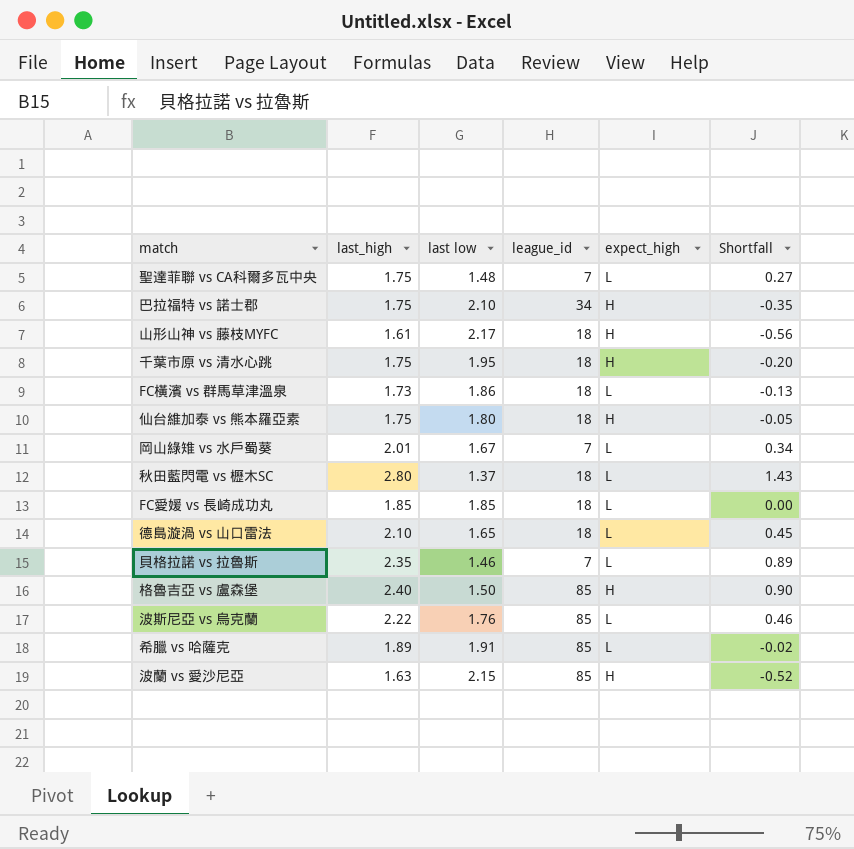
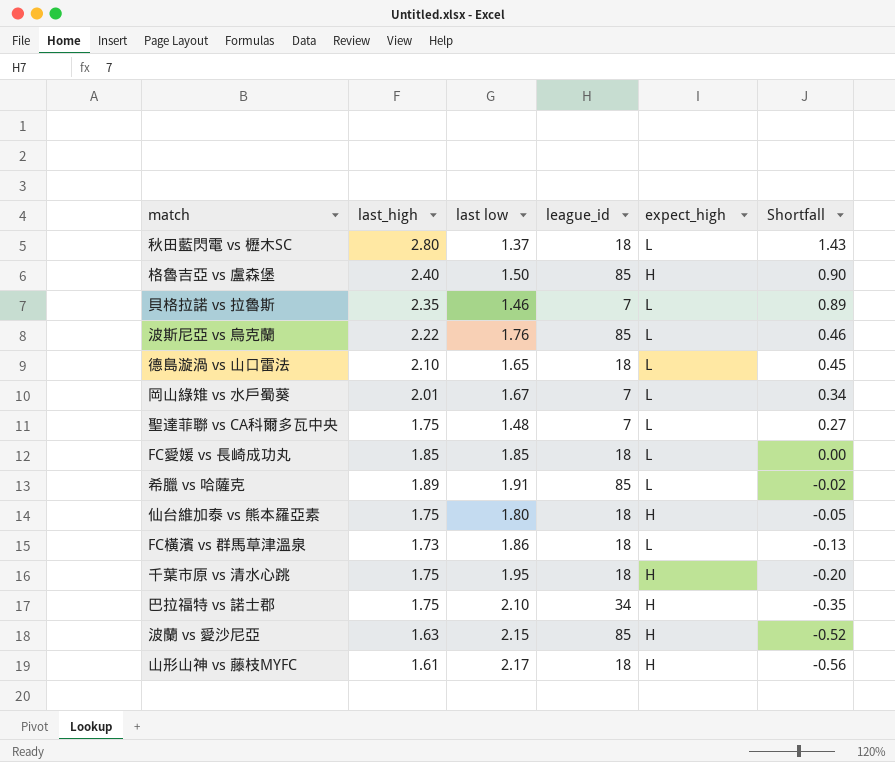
row order: none -> Shortfall descending

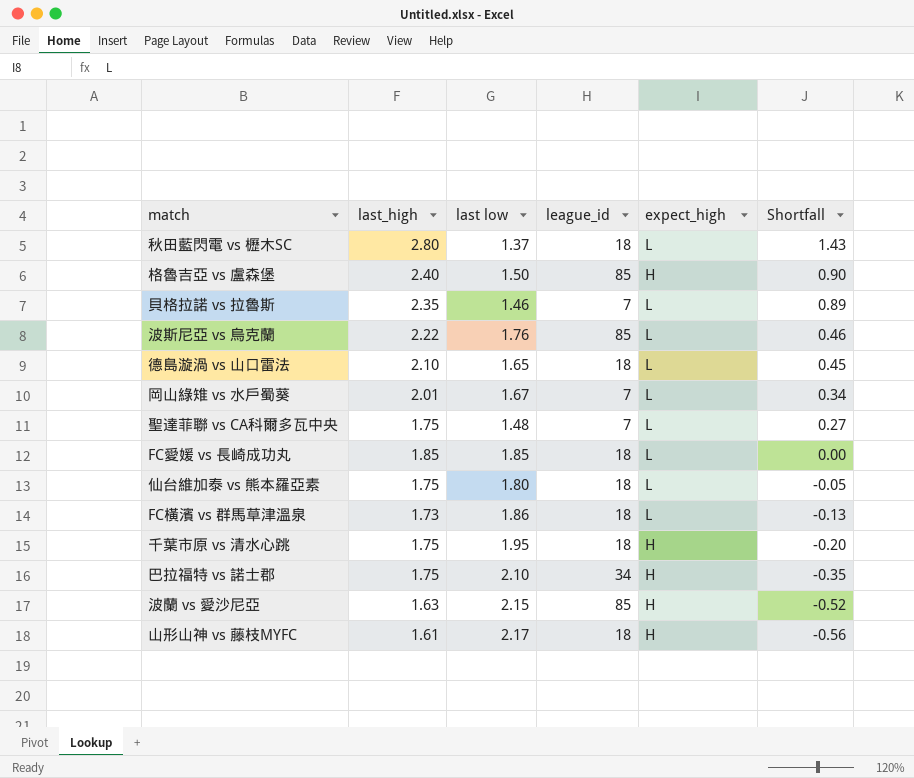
row 希臘 vs 哈薩克: 1.89 | 1.91 | 85 | L | -0.02 -> none
仙台維加泰 vs 熊本羅亞素 | expect_high: H -> L

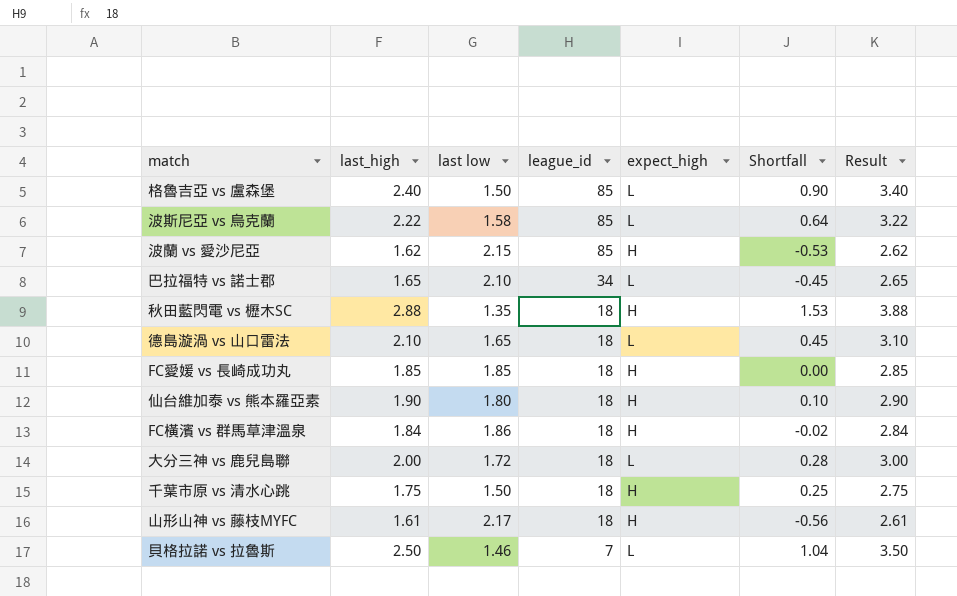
row order: Shortfall descending -> league_id descending
column Result | formula: none -> [last_high] + 1
row 岡山綠雉 vs 水戶蜀葵: 2.01 | 1.67 | 7 | L | 0.34 -> none
row 聖達菲聯 vs CA科爾多瓦中央: 1.75 | 1.48 | 7 | L | 0.27 -> none
格魯吉亞 vs 盧森堡 | expect_high: H -> L
波斯尼亞 vs 烏克蘭 | last low: 1.76 -> 1.58
波斯尼亞 vs 烏克蘭 | Shortfall: 0.46 -> 0.64
波蘭 vs 愛沙尼亞 | last_high: 1.63 -> 1.62
波蘭 vs 愛沙尼亞 | Shortfall: -0.52 -> -0.53
巴拉福特 vs 諾士郡 | last_high: 1.75 -> 1.65
巴拉福特 vs 諾士郡 | expect_high: H -> L
巴拉福特 vs 諾士郡 | Shortfall: -0.35 -> -0.45
秋田藍閃電 vs 櫪木SC | last_high: 2.80 -> 2.88
秋田藍閃電 vs 櫪木SC | last low: 1.37 -> 1.35
秋田藍閃電 vs 櫪木SC | expect_high: L -> H
秋田藍閃電 vs 櫪木SC | Shortfall: 1.43 -> 1.53
FC愛媛 vs 長崎成功丸 | expect_high: L -> H
仙台維加泰 vs 熊本羅亞素 | last_high: 1.75 -> 1.90
仙台維加泰 vs 熊本羅亞素 | expect_high: L -> H
仙台維加泰 vs 熊本羅亞素 | Shortfall: -0.05 -> 0.10
FC橫濱 vs 群馬草津溫泉 | last_high: 1.73 -> 1.84
FC橫濱 vs 群馬草津溫泉 | expect_high: L -> H
FC橫濱 vs 群馬草津溫泉 | Shortfall: -0.13 -> -0.02
row 大分三神 vs 鹿兒島聯: none -> 2.00 | 1.72 | 18 | L | 0.28 | 3.00
千葉市原 vs 清水心跳 | last low: 1.95 -> 1.50
千葉市原 vs 清水心跳 | Shortfall: -0.20 -> 0.25
貝格拉諾 vs 拉魯斯 | last_high: 2.35 -> 2.50
貝格拉諾 vs 拉魯斯 | Shortfall: 0.89 -> 1.04

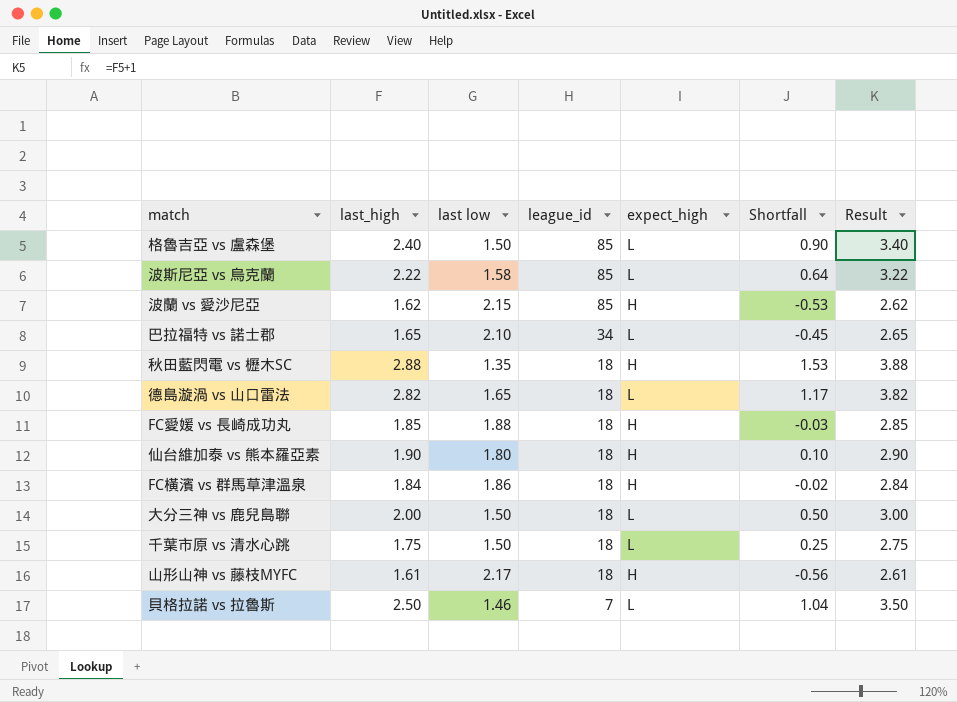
德島漩渦 vs 山口雷法 | last_high: 2.10 -> 2.82
德島漩渦 vs 山口雷法 | Shortfall: 0.45 -> 1.17
德島漩渦 vs 山口雷法 | Result: 3.10 -> 3.82
FC愛媛 vs 長崎成功丸 | last low: 1.85 -> 1.88
FC愛媛 vs 長崎成功丸 | Shortfall: 0.00 -> -0.03
大分三神 vs 鹿兒島聯 | last low: 1.72 -> 1.50
大分三神 vs 鹿兒島聯 | Shortfall: 0.28 -> 0.50
千葉市原 vs 清水心跳 | expect_high: H -> L

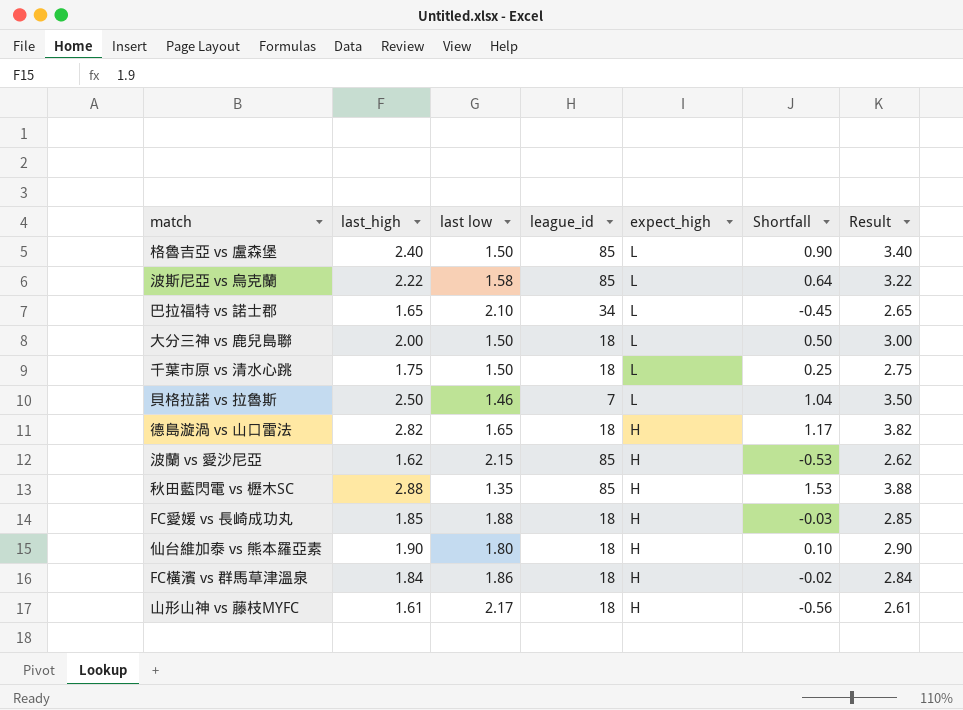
row order: league_id descending -> expect_high descending
德島漩渦 vs 山口雷法 | expect_high: L -> H
秋田藍閃電 vs 櫪木SC | league_id: 18 -> 85

